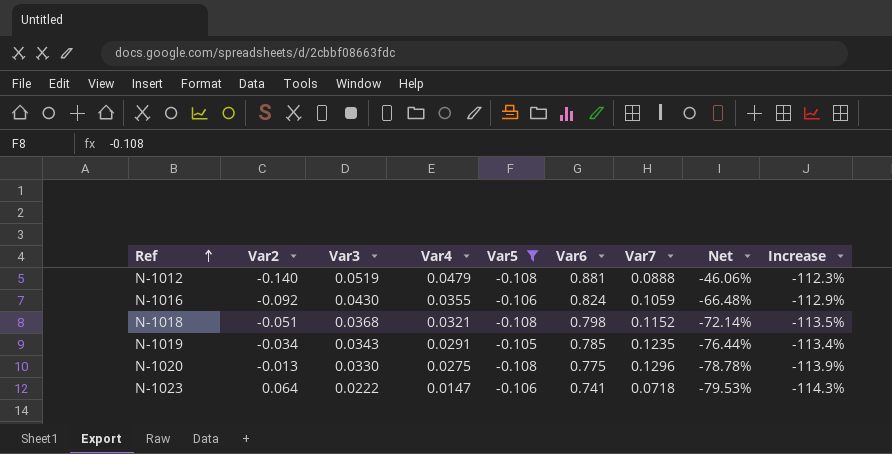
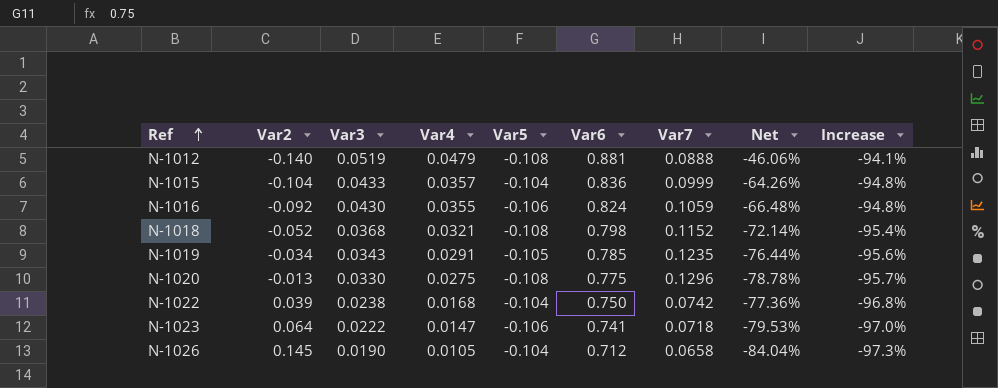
filter: Var5 != -0.104 -> none
column Increase | formula: ([Var5] - [Var6]) / [Var6] -> ([Var3] - [Var6]) / [Var6]
N-1018 | Var2: -0.051 -> -0.052

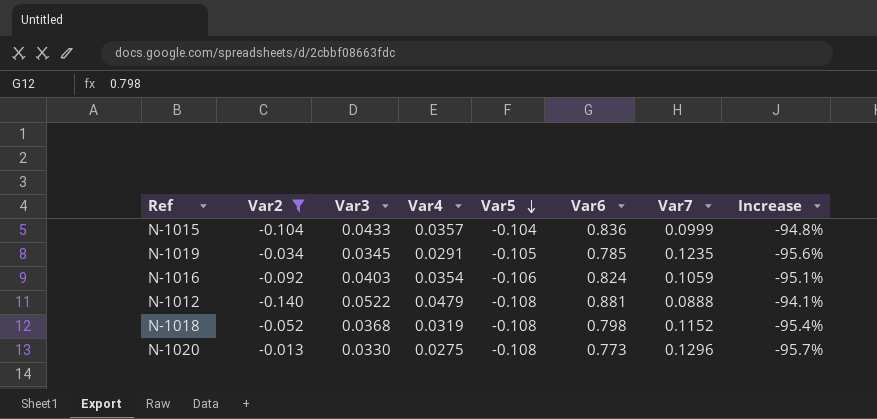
filter: none -> Var2 <= -0.013
row order: Ref ascending -> Var5 descending
column Net | formula: ([Var4] - [Var7]) / [Var7] -> none
N-1019 | Var3: 0.0343 -> 0.0345
N-1016 | Var3: 0.0430 -> 0.0403
N-1016 | Var4: 0.0355 -> 0.0354
N-1016 | Increase: -94.8% -> -95.1%
N-1012 | Var3: 0.0519 -> 0.0522
N-1018 | Var4: 0.0321 -> 0.0319
N-1020 | Var6: 0.775 -> 0.773

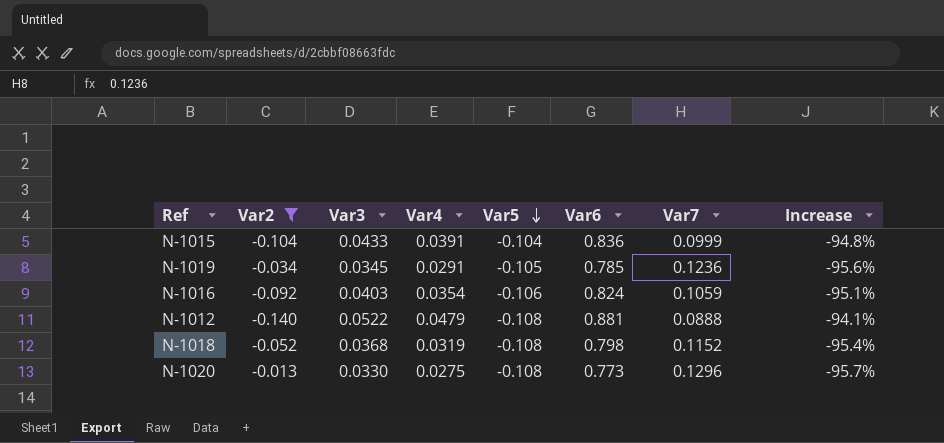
N-1015 | Var4: 0.0357 -> 0.0391
N-1019 | Var7: 0.1235 -> 0.1236

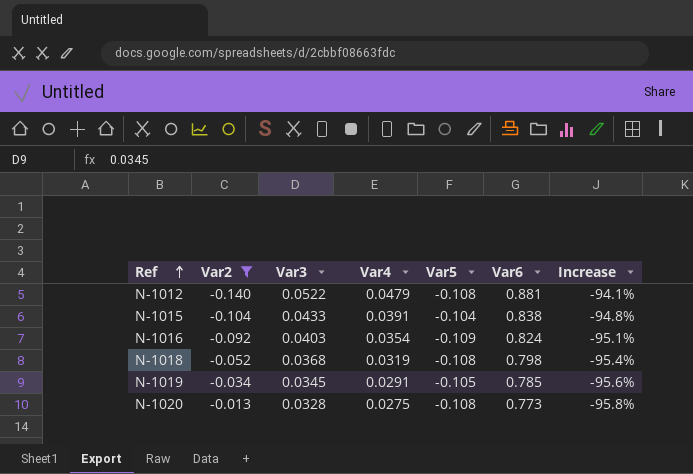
row order: Var5 descending -> Ref ascending
column Var7 | position: 7 -> none
N-1015 | Var6: 0.836 -> 0.838
N-1016 | Var5: -0.106 -> -0.109
N-1020 | Var3: 0.0330 -> 0.0328
N-1020 | Increase: -95.7% -> -95.8%

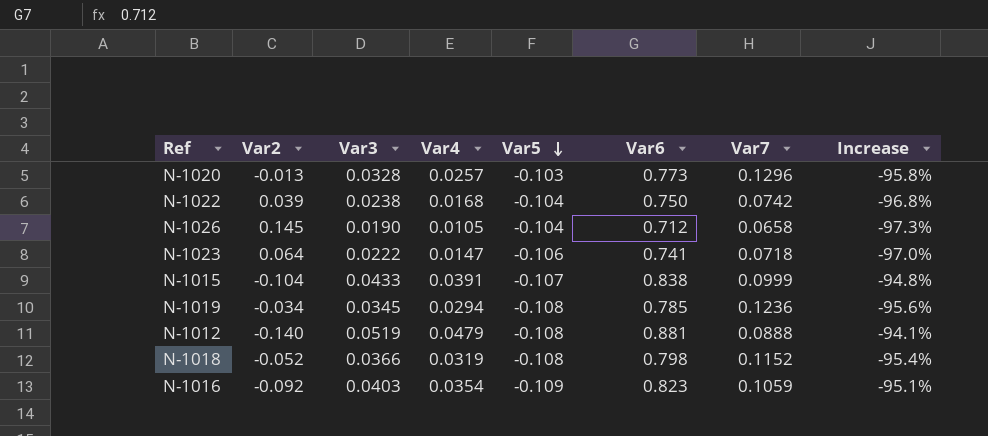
filter: Var2 <= -0.013 -> none
row order: Ref ascending -> Var5 descending
column Var7 | position: none -> 7
N-1020 | Var4: 0.0275 -> 0.0257
N-1020 | Var5: -0.108 -> -0.103
N-1015 | Var5: -0.104 -> -0.107
N-1019 | Var4: 0.0291 -> 0.0294
N-1019 | Var5: -0.105 -> -0.108
N-1012 | Var3: 0.0522 -> 0.0519
N-1018 | Var3: 0.0368 -> 0.0366
N-1016 | Var6: 0.824 -> 0.823

